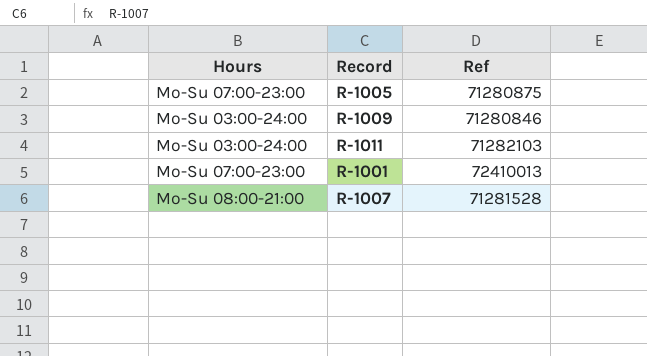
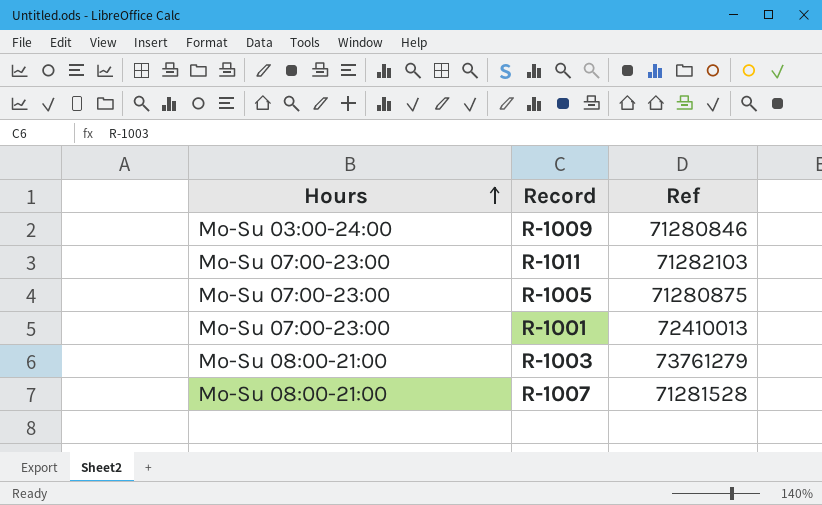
row order: none -> Hours ascending
R-1011 | Hours: Mo-Su 03:00-24:00 -> Mo-Su 07:00-23:00
row R-1003: none -> Mo-Su 08:00-21:00 | 73761279

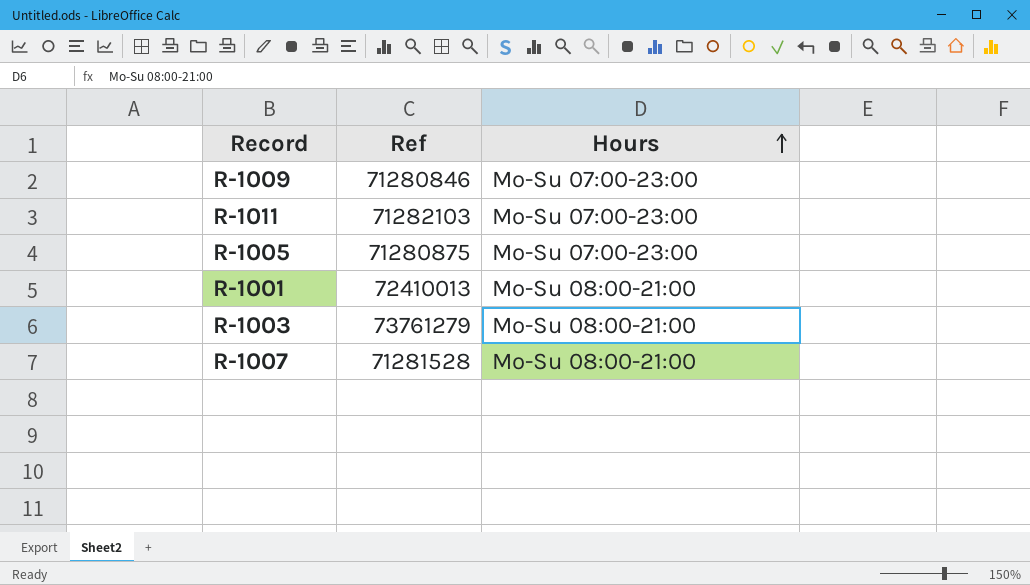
column Hours | position: 1 -> 3
R-1009 | Hours: Mo-Su 03:00-24:00 -> Mo-Su 07:00-23:00
R-1001 | Hours: Mo-Su 07:00-23:00 -> Mo-Su 08:00-21:00

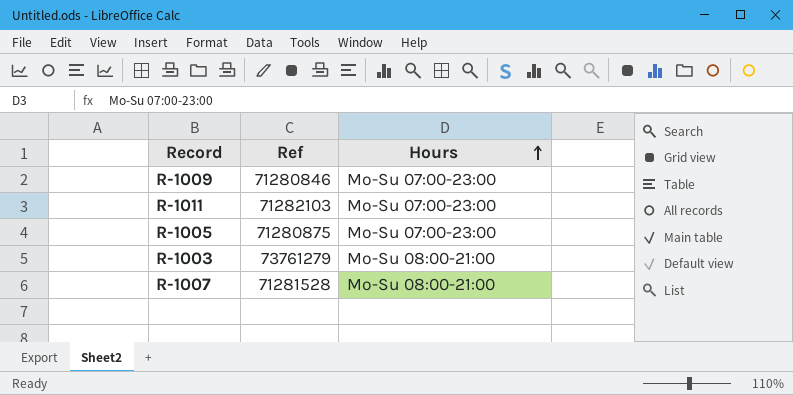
row R-1001: 72410013 | Mo-Su 08:00-21:00 -> none

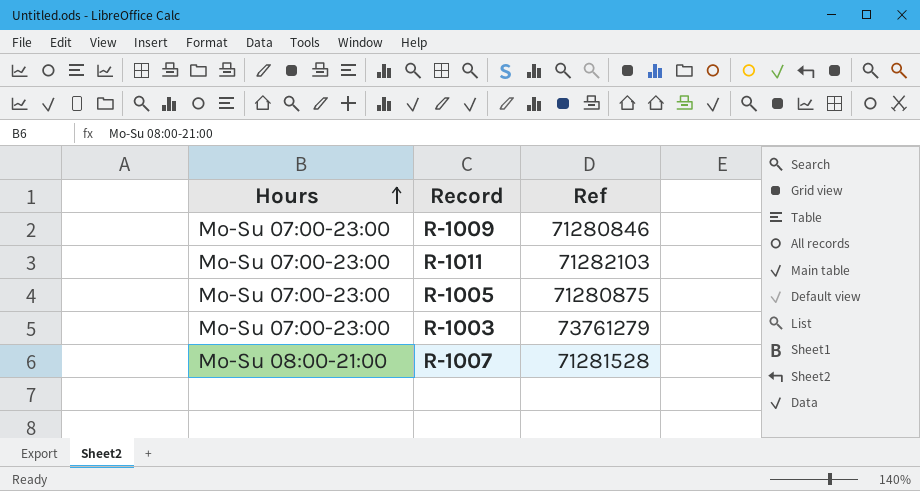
column Hours | position: 3 -> 1
R-1003 | Hours: Mo-Su 08:00-21:00 -> Mo-Su 07:00-23:00

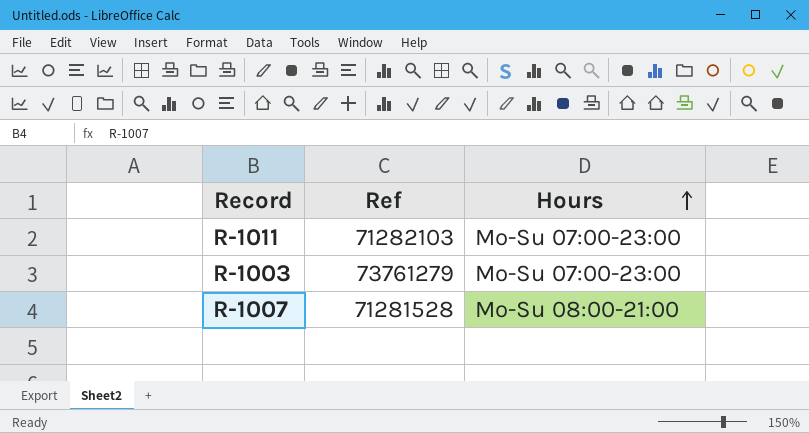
column Hours | position: 1 -> 3
row R-1009: Mo-Su 07:00-23:00 | 71280846 -> none
row R-1005: Mo-Su 07:00-23:00 | 71280875 -> none

